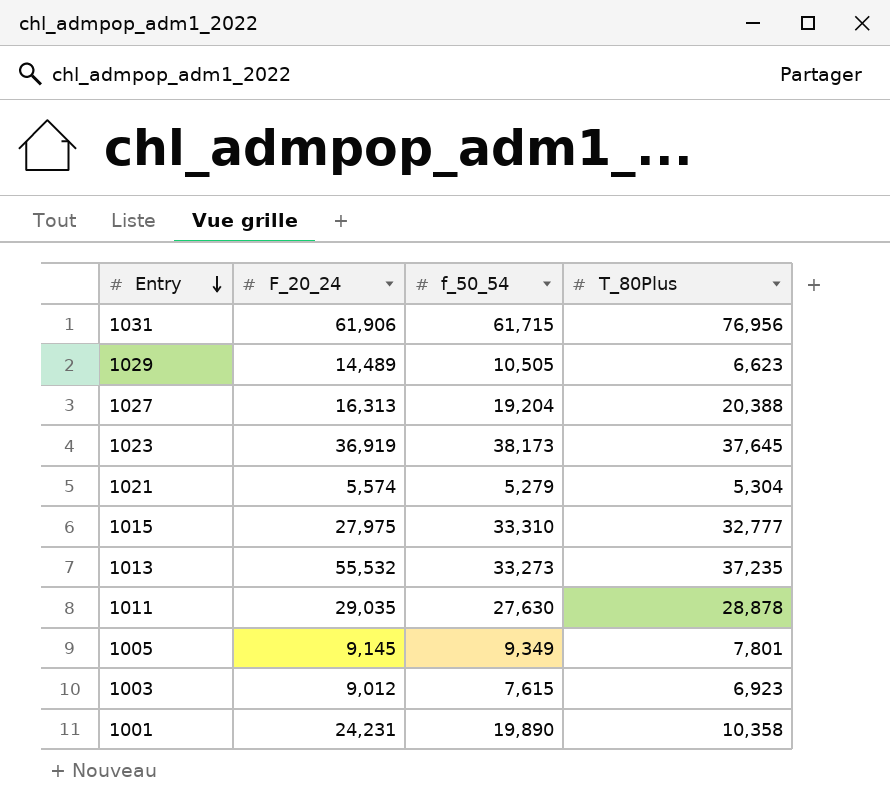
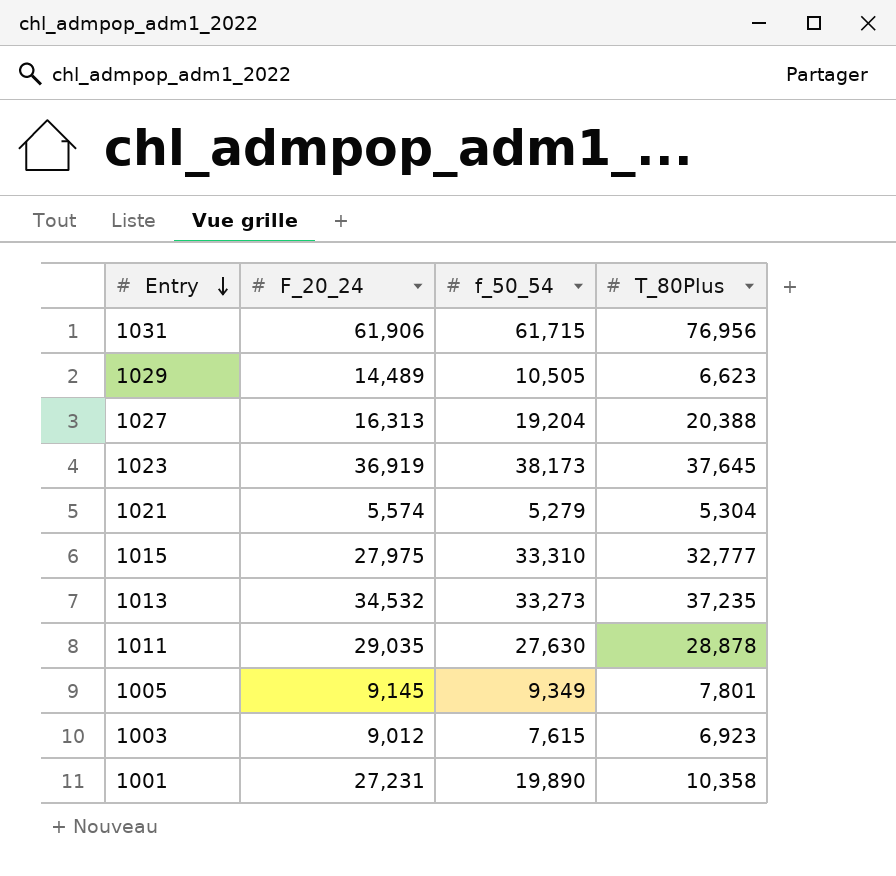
1013 | F_20_24: 55,532 -> 34,532
1001 | F_20_24: 24,231 -> 27,231

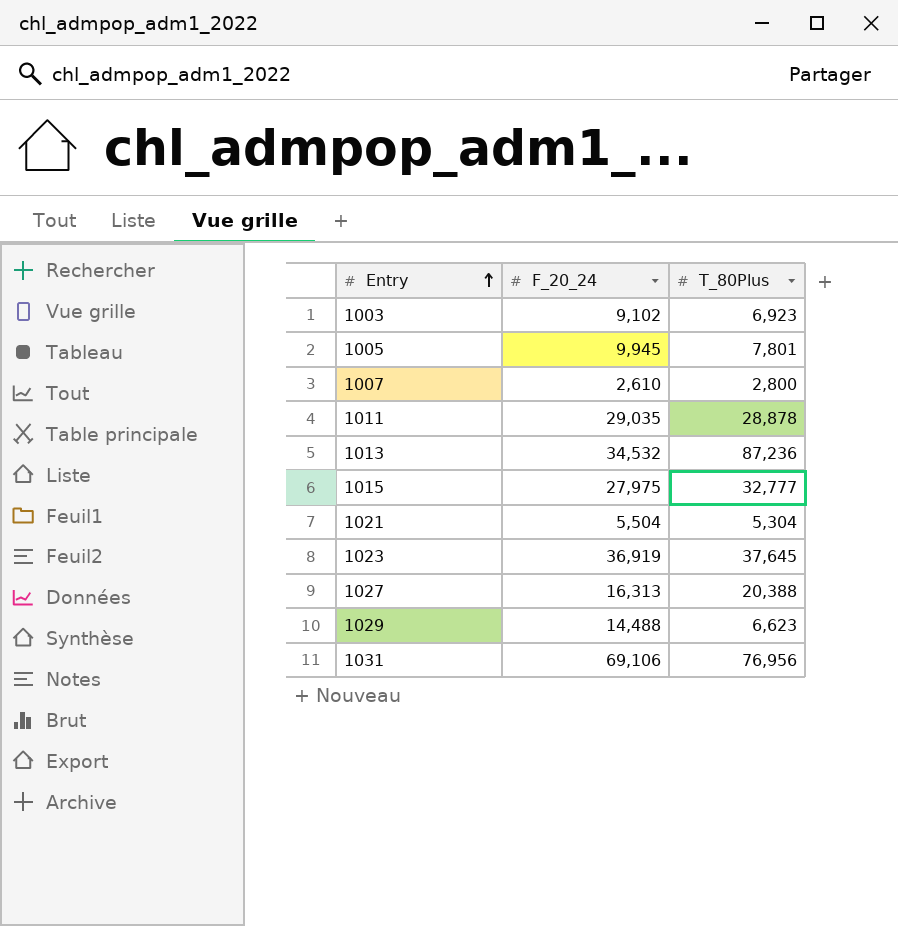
row order: Entry descending -> Entry ascending
column f_50_54 | position: 3 -> none
row 1001: 27,231 | 19,890 | 10,358 -> none
1003 | F_20_24: 9,012 -> 9,102
1005 | F_20_24: 9,145 -> 9,945
row 1007: none -> 2,610 | 2,800
1013 | T_80Plus: 37,235 -> 87,236
1021 | F_20_24: 5,574 -> 5,504
1029 | F_20_24: 14,489 -> 14,488
1031 | F_20_24: 61,906 -> 69,106

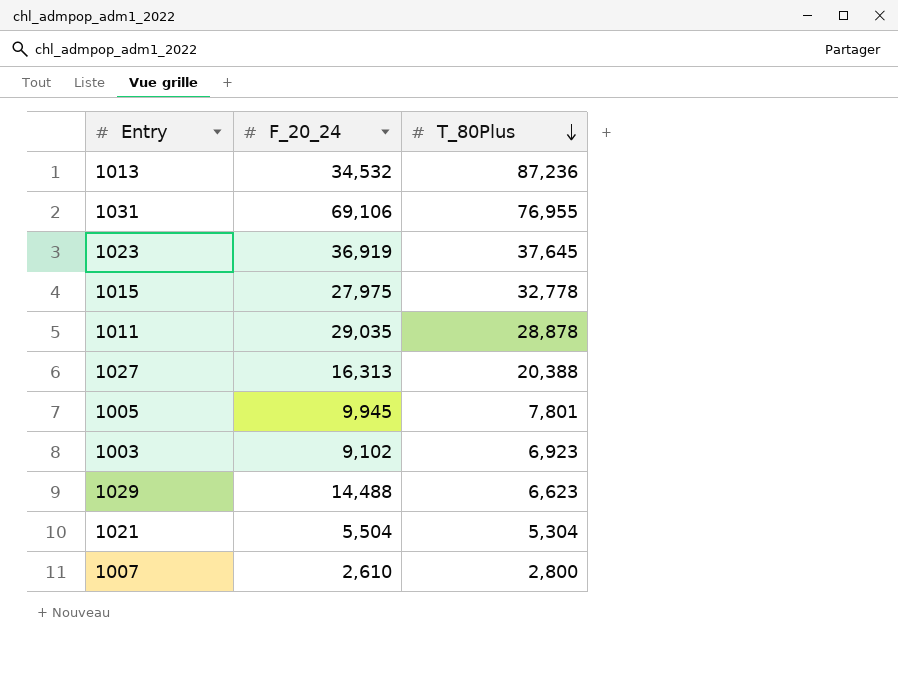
row order: Entry ascending -> T_80Plus descending
1031 | T_80Plus: 76,956 -> 76,955
1015 | T_80Plus: 32,777 -> 32,778

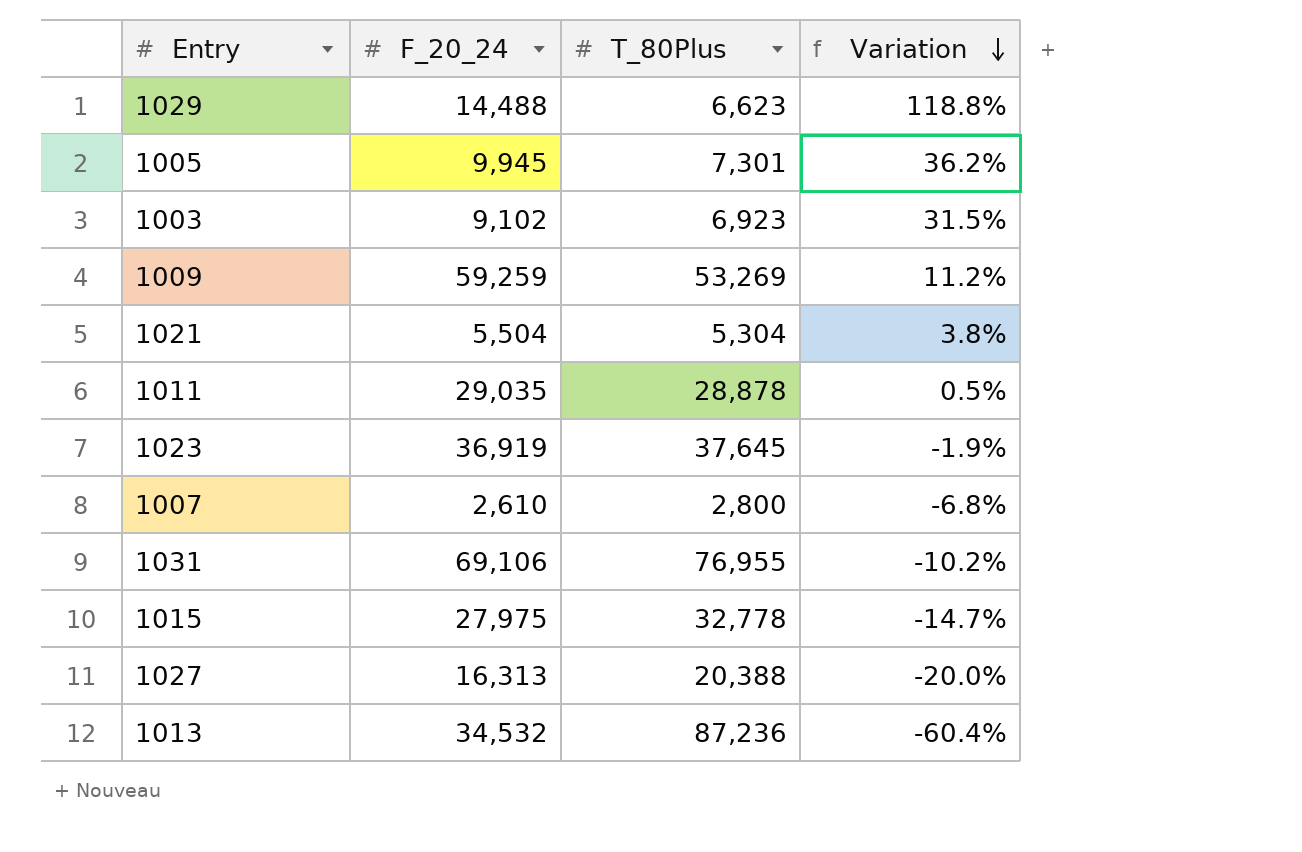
row order: T_80Plus descending -> Variation descending
column Variation | formula: none -> ([F_20_24] - [T_80Plus]) / [T_80Plus]
1005 | T_80Plus: 7,801 -> 7,301
row 1009: none -> 59,259 | 53,269 | 11.2%

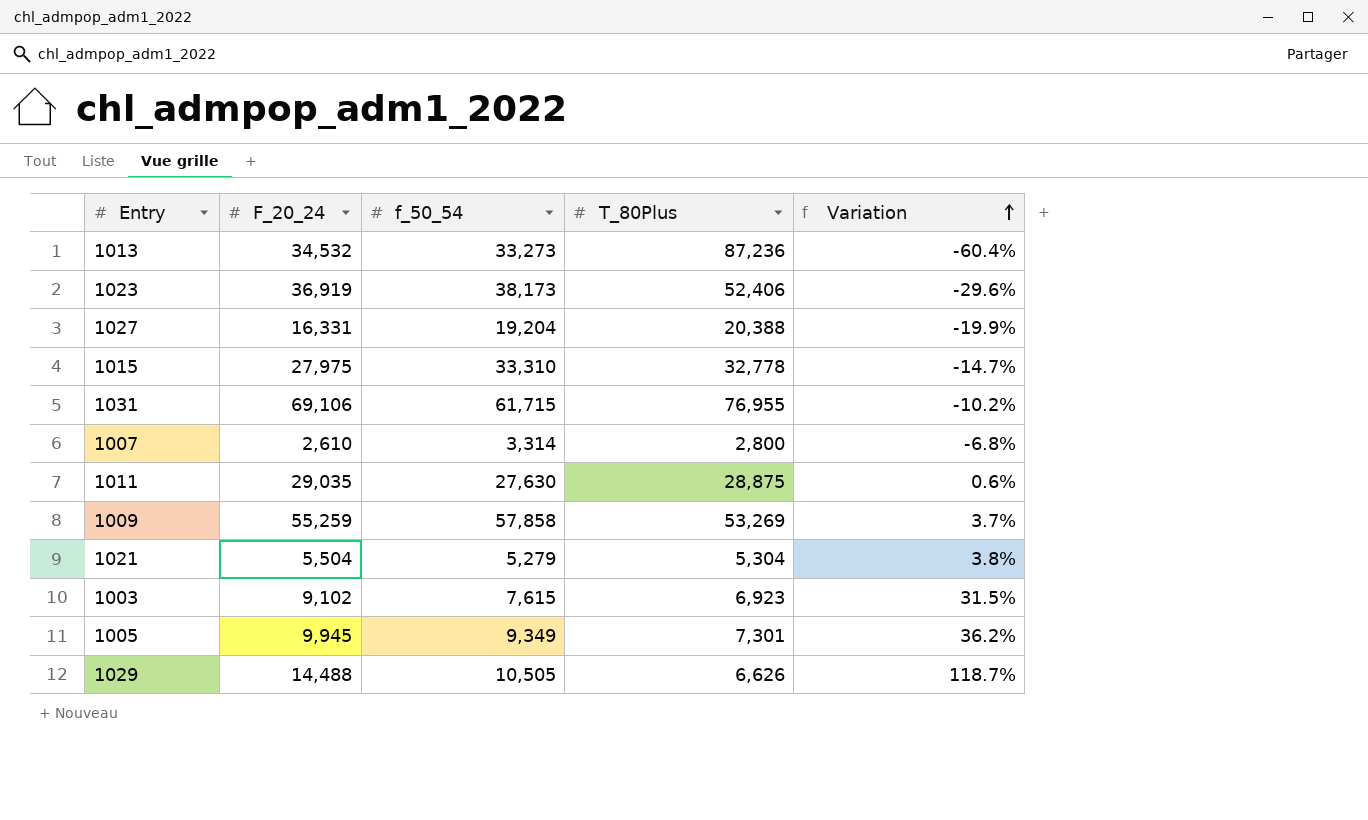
row order: Variation descending -> Variation ascending
column f_50_54 | position: none -> 3
1023 | T_80Plus: 37,645 -> 52,406
1023 | Variation: -1.9% -> -29.6%
1027 | F_20_24: 16,313 -> 16,331
1027 | Variation: -20.0% -> -19.9%
1011 | T_80Plus: 28,878 -> 28,875
1011 | Variation: 0.5% -> 0.6%
1009 | F_20_24: 59,259 -> 55,259
1009 | Variation: 11.2% -> 3.7%
1029 | T_80Plus: 6,623 -> 6,626
1029 | Variation: 118.8% -> 118.7%

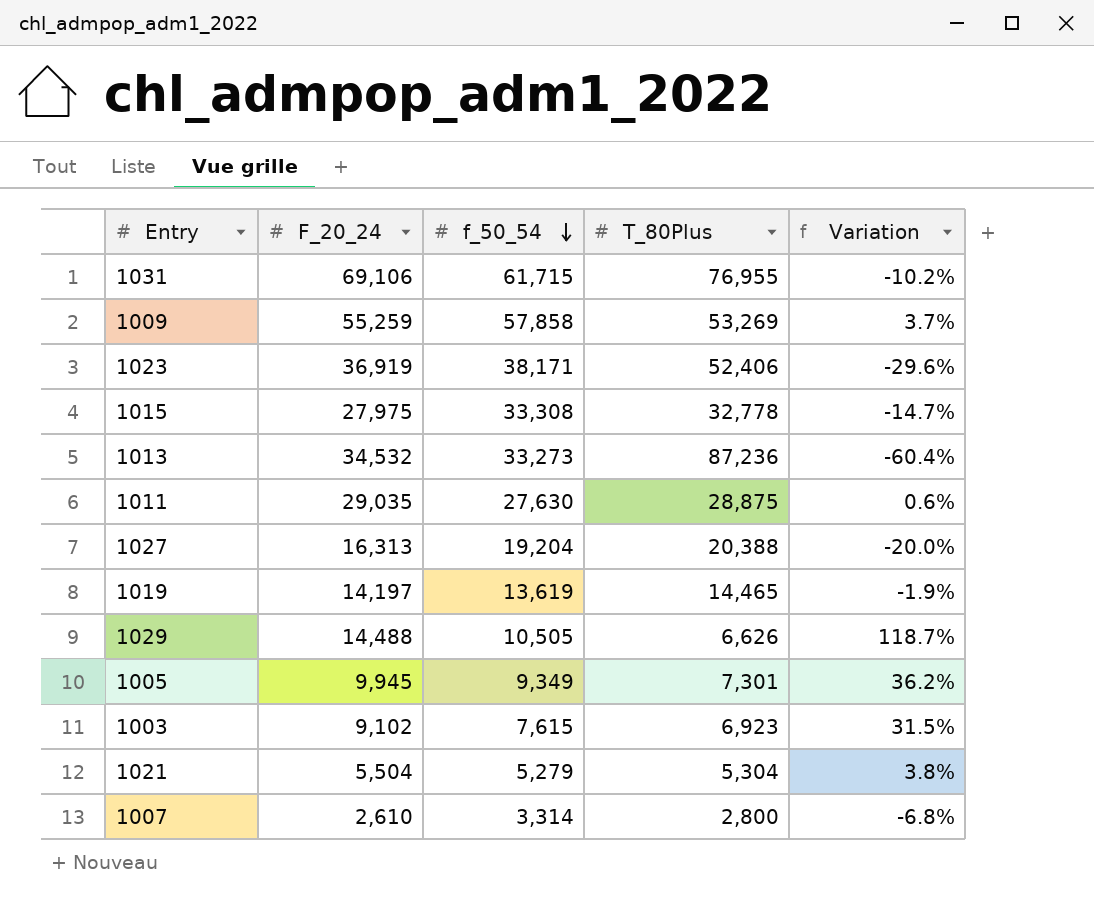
row order: Variation ascending -> f_50_54 descending
1023 | f_50_54: 38,173 -> 38,171
1015 | f_50_54: 33,310 -> 33,308
1027 | F_20_24: 16,331 -> 16,313
1027 | Variation: -19.9% -> -20.0%
row 1019: none -> 14,197 | 13,619 | 14,465 | -1.9%

